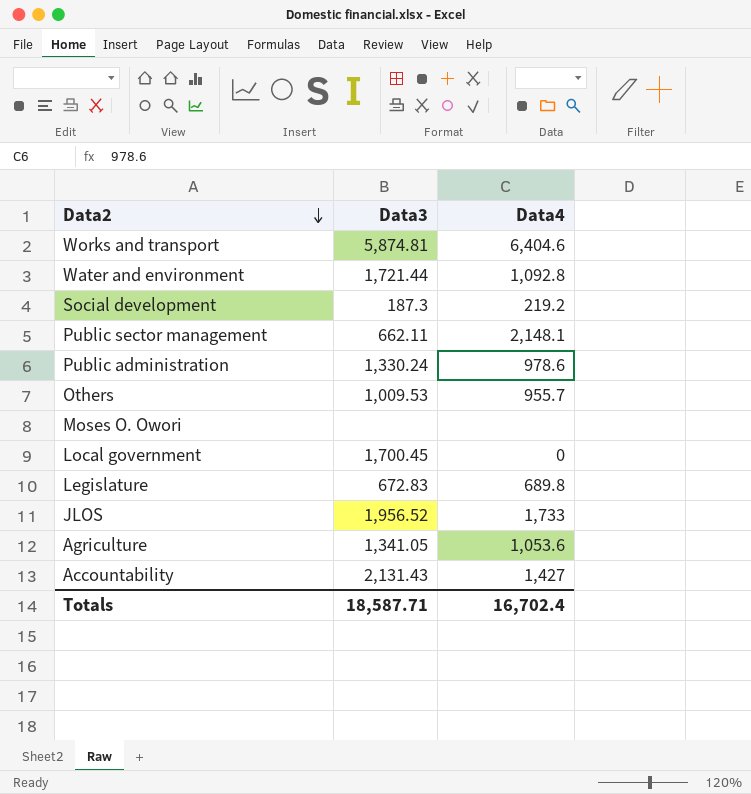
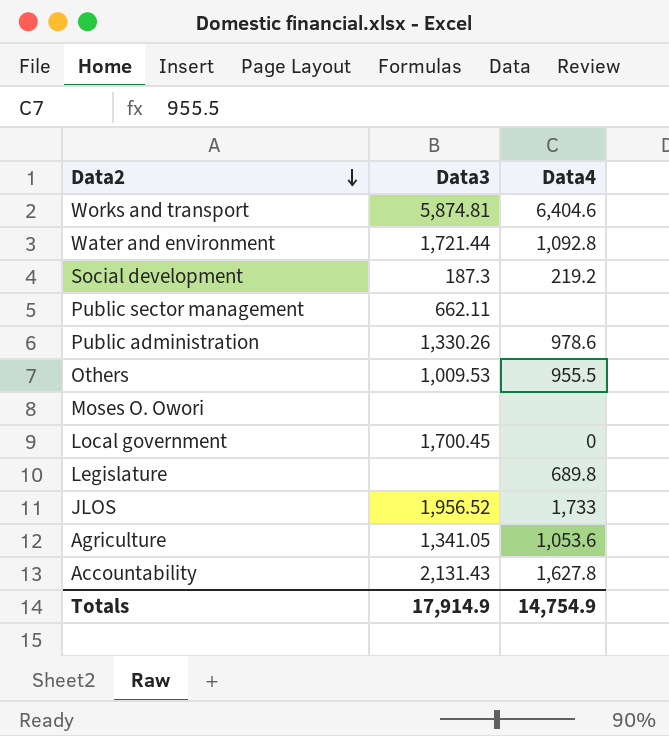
Public sector management | Data4: 2,148.1 -> none
Public administration | Data3: 1,330.24 -> 1,330.26
Others | Data4: 955.7 -> 955.5
Legislature | Data3: 672.83 -> none
Accountability | Data4: 1,427 -> 1,627.8
Totals | Data3: 18,587.71 -> 17,914.9
Totals | Data4: 16,702.4 -> 14,754.9

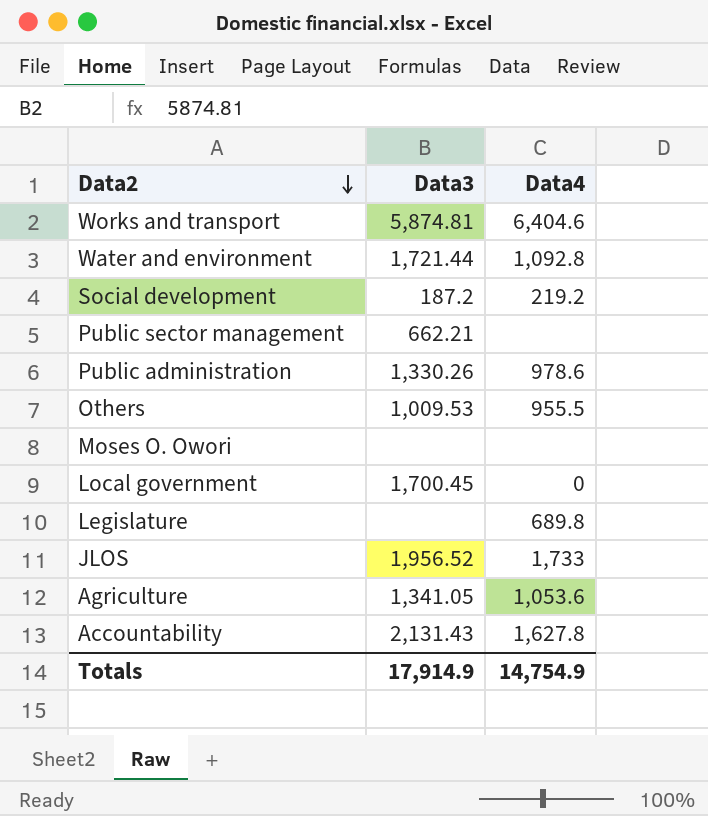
Social development | Data3: 187.3 -> 187.2
Public sector management | Data3: 662.11 -> 662.21

